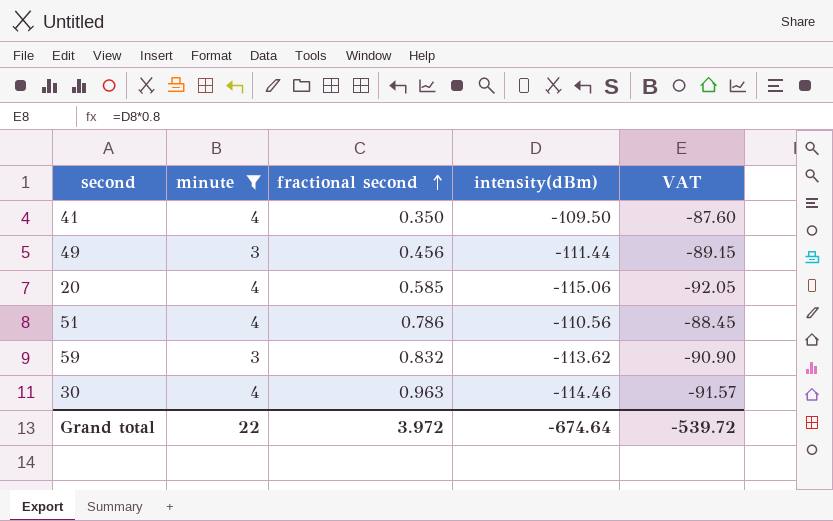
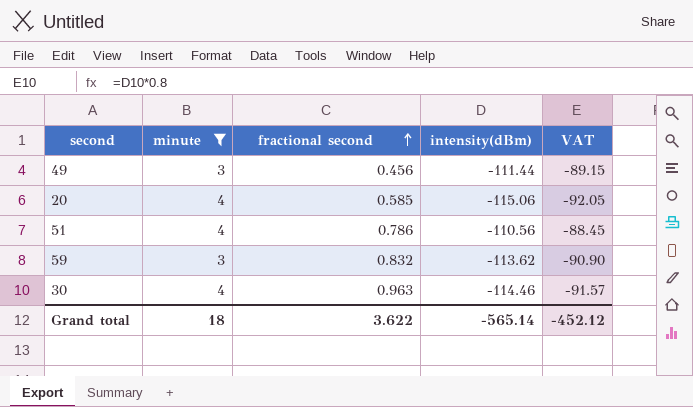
row 41: 4 | 0.350 | -109.50 | -87.60 -> none
Grand total | minute: 22 -> 18
Grand total | fractional second: 3.972 -> 3.622
Grand total | intensity(dBm): -674.64 -> -565.14
Grand total | VAT: -539.72 -> -452.12

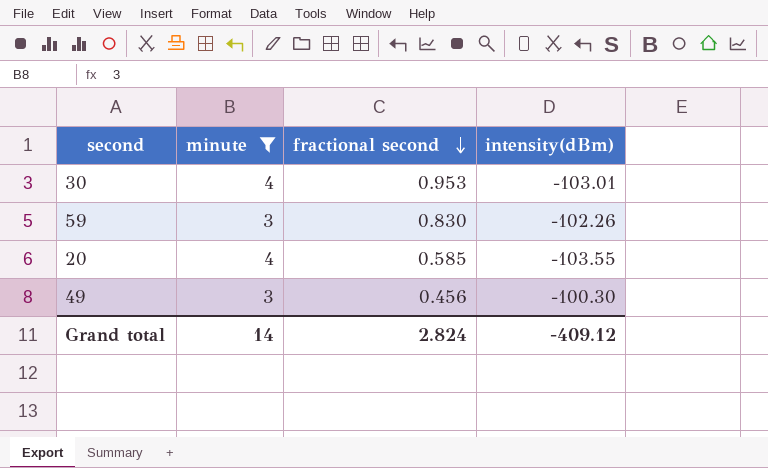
row order: fractional second ascending -> fractional second descending
column VAT | formula: [intensity(dBm)] * 0.8 -> none
row 51: 4 | 0.786 | -110.56 | -88.45 -> none
30 | fractional second: 0.963 -> 0.953
30 | intensity(dBm): -114.46 -> -103.01
59 | fractional second: 0.832 -> 0.830
59 | intensity(dBm): -113.62 -> -102.26
20 | intensity(dBm): -115.06 -> -103.55
49 | intensity(dBm): -111.44 -> -100.30
Grand total | minute: 18 -> 14
Grand total | fractional second: 3.622 -> 2.824
Grand total | intensity(dBm): -565.14 -> -409.12

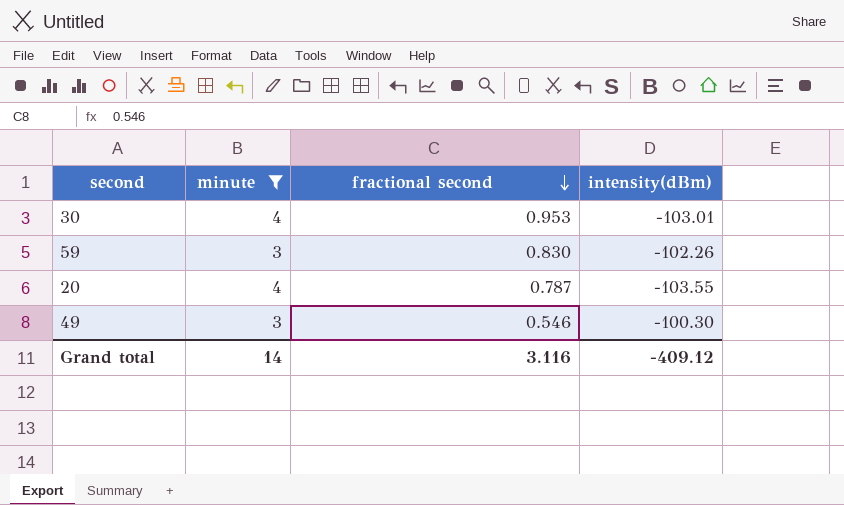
20 | fractional second: 0.585 -> 0.787
49 | fractional second: 0.456 -> 0.546
Grand total | fractional second: 2.824 -> 3.116

